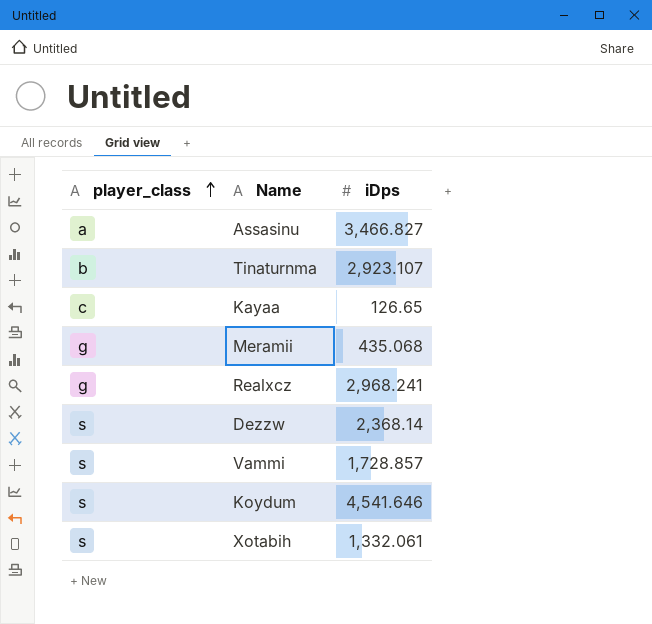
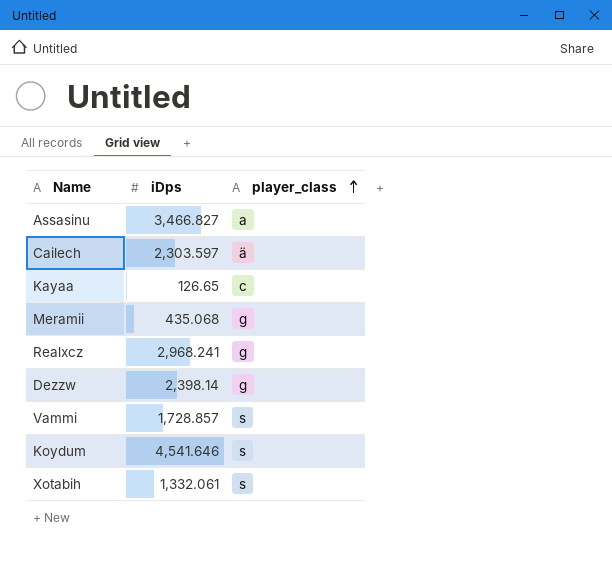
column player_class | position: 1 -> 3
row Tinaturnma: b | 2,923.107 -> none
row Cailech: none -> 2,303.597 | ä
Dezzw | iDps: 2,368.14 -> 2,398.14
Dezzw | player_class: s -> g

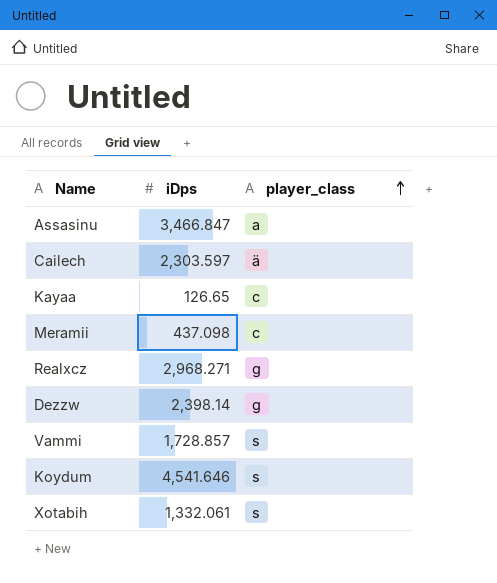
Assasinu | iDps: 3,466.827 -> 3,466.847
Meramii | iDps: 435.068 -> 437.098
Meramii | player_class: g -> c
Realxcz | iDps: 2,968.241 -> 2,968.271

